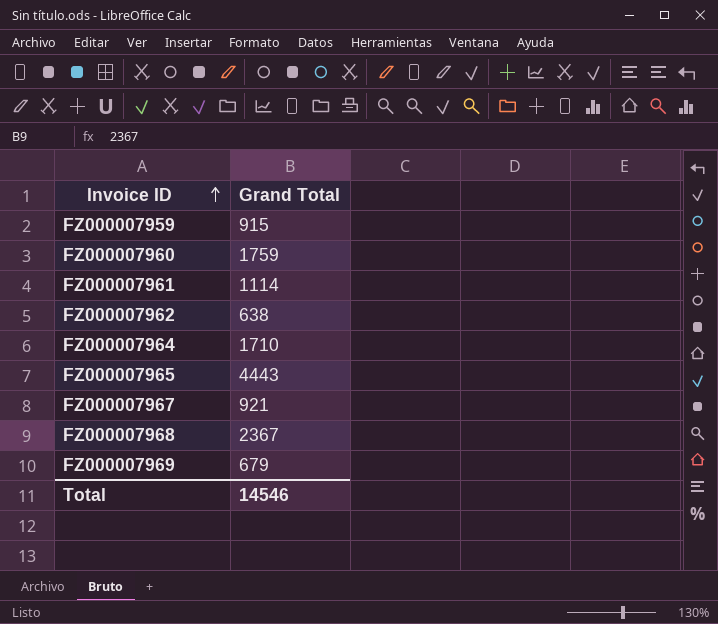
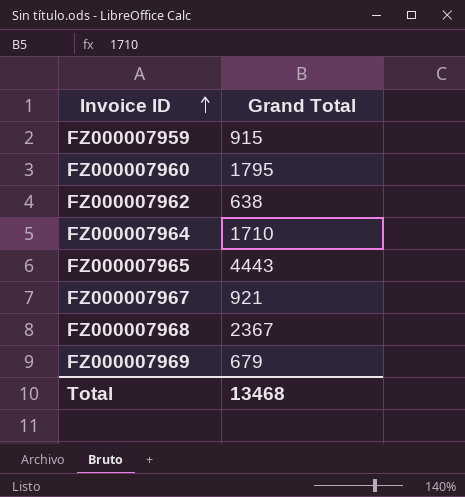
row FZ000007961: 1114 -> none
FZ000007960 | Grand Total: 1759 -> 1795
Total | Grand Total: 14546 -> 13468

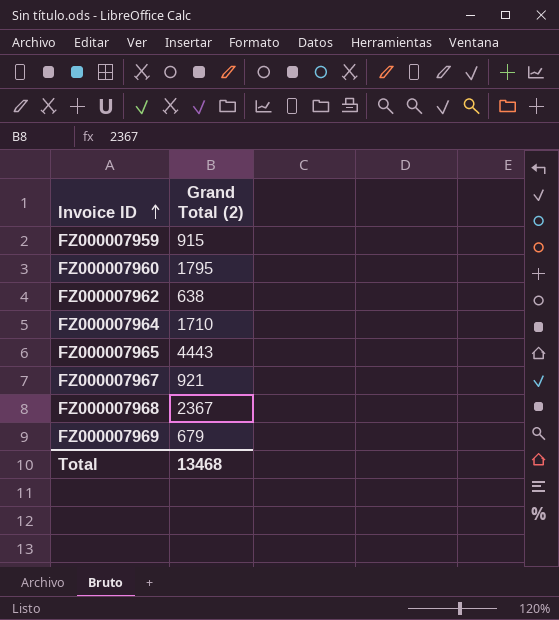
column name: Grand Total -> Grand Total (2)

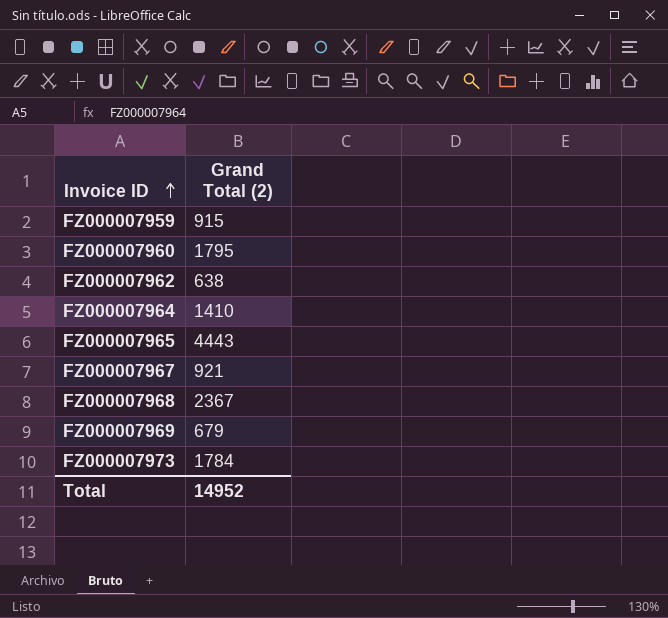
FZ000007964 | Grand Total (2): 1710 -> 1410
row FZ000007973: none -> 1784
Total | Grand Total (2): 13468 -> 14952

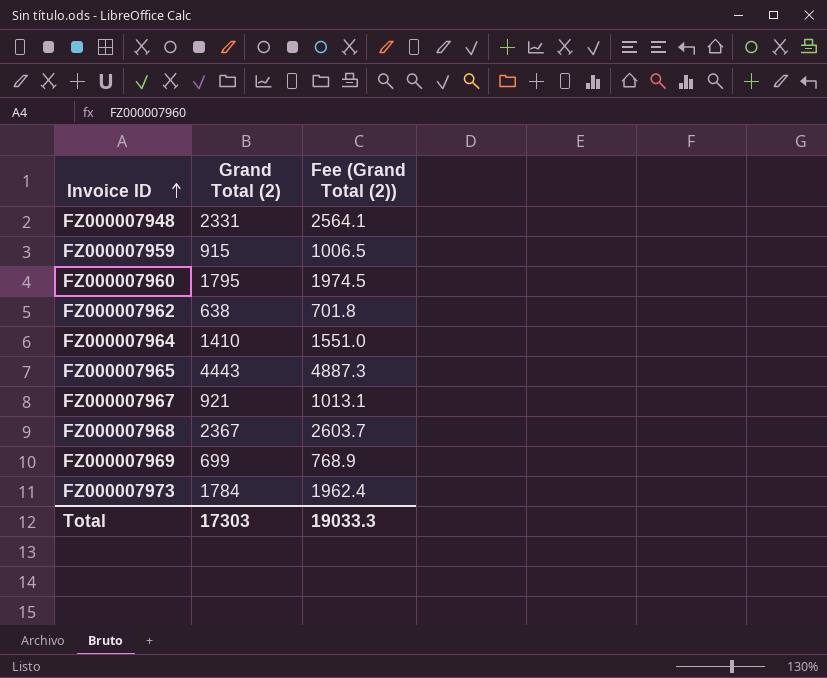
column Fee (Grand Total (2)) | formula: none -> [Grand Total (2)] * 1.1
row FZ000007948: none -> 2331 | 2564.1
FZ000007969 | Grand Total (2): 679 -> 699
Total | Grand Total (2): 14952 -> 17303

